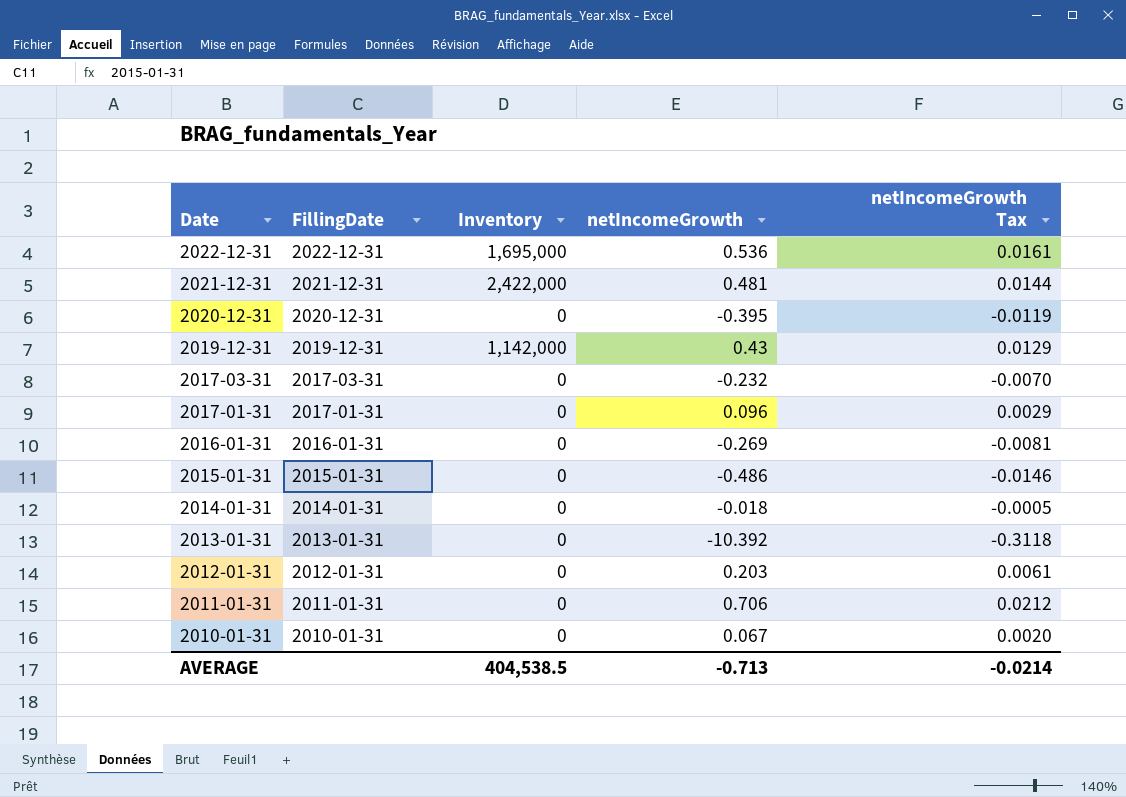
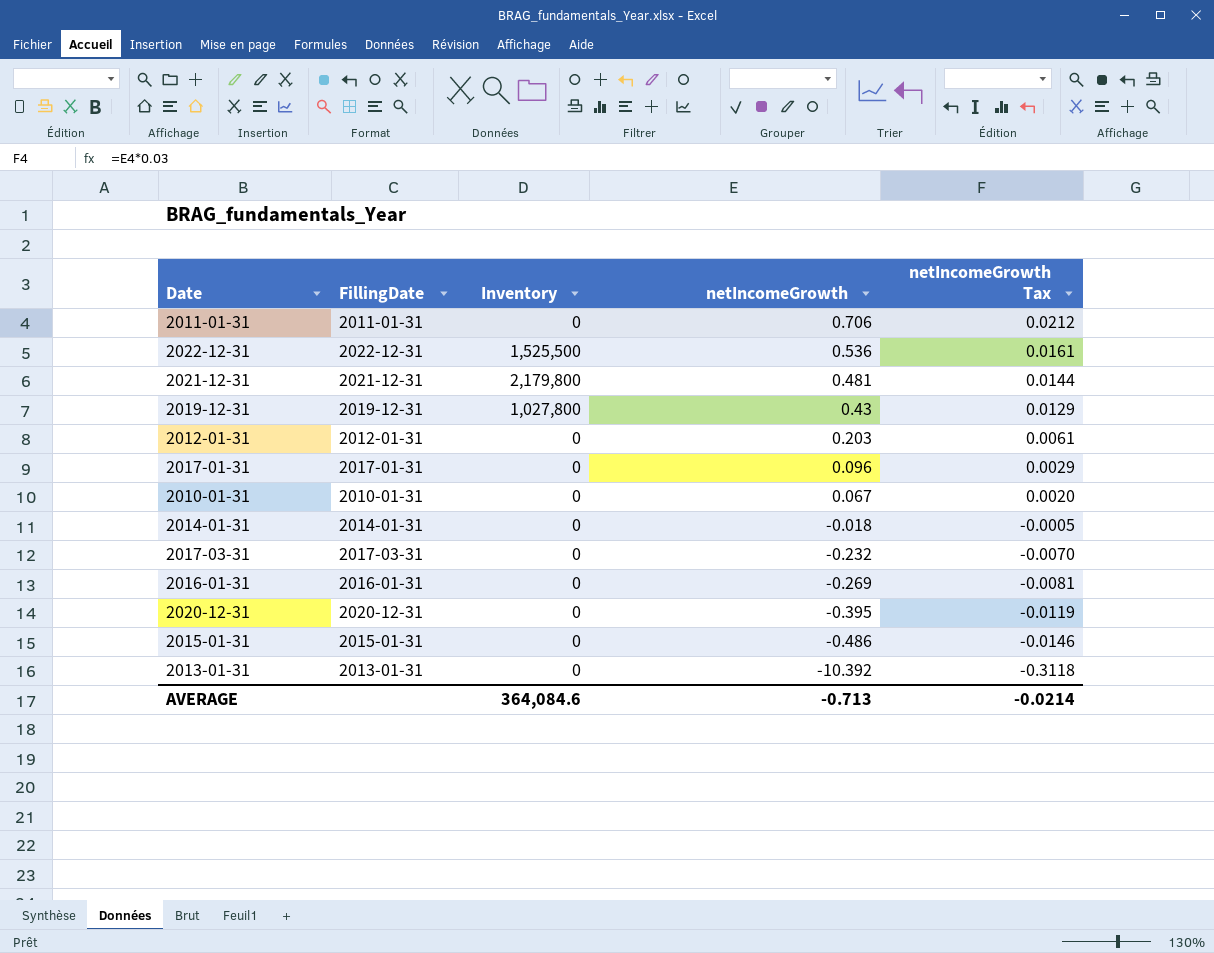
row order: Date descending -> netIncomeGrowth descending
2022-12-31 | Inventory: 1,695,000 -> 1,525,500
2021-12-31 | Inventory: 2,422,000 -> 2,179,800
2019-12-31 | Inventory: 1,142,000 -> 1,027,800
AVERAGE | Inventory: 404,538.5 -> 364,084.6

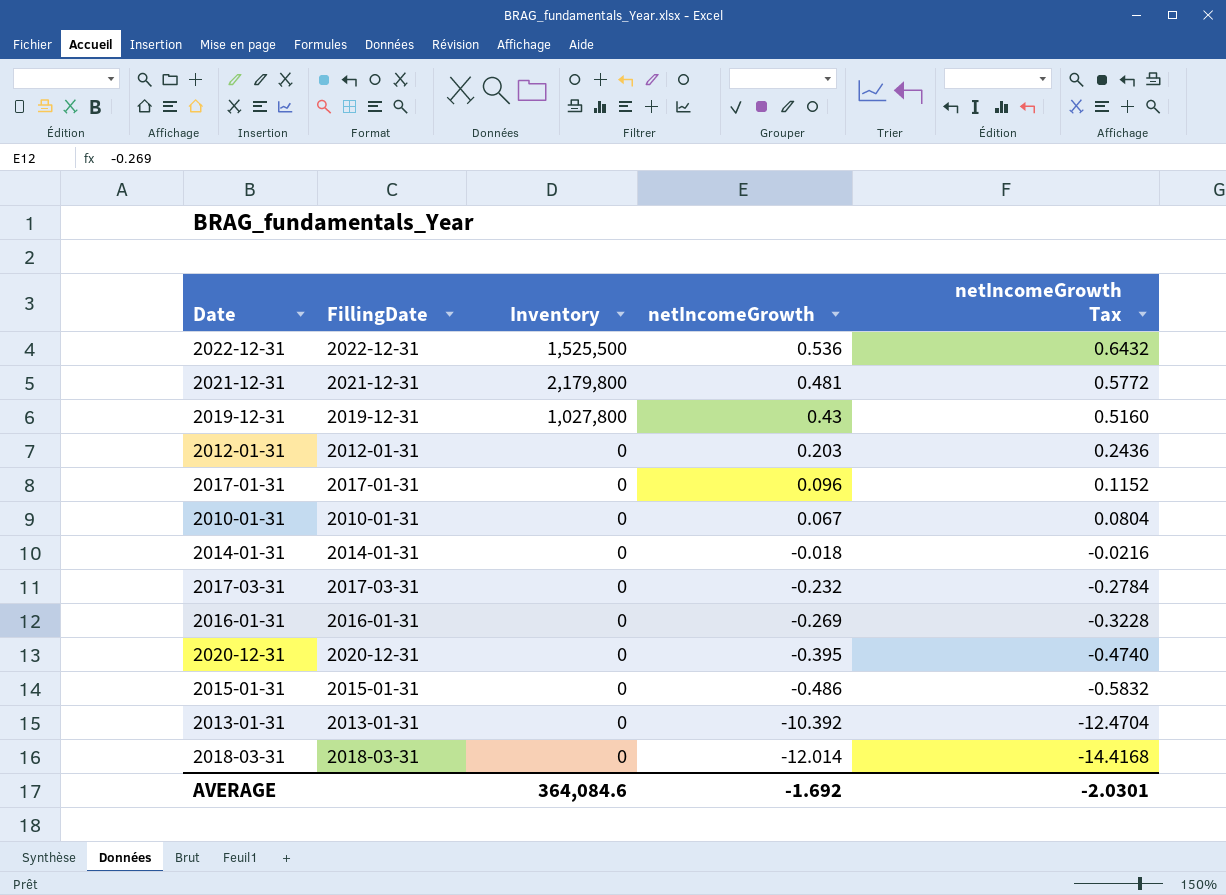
column netIncomeGrowth Tax | formula: [netIncomeGrowth] * 0.03 -> [netIncomeGrowth] * 1.2
row 2011-01-31: 2011-01-31 | 0 | 0.706 | 0.0212 -> none
row 2018-03-31: none -> 2018-03-31 | 0 | -12.014 | -14.4168
AVERAGE | netIncomeGrowth: -0.713 -> -1.692
AVERAGE | netIncomeGrowth Tax: -0.0214 -> -2.0301

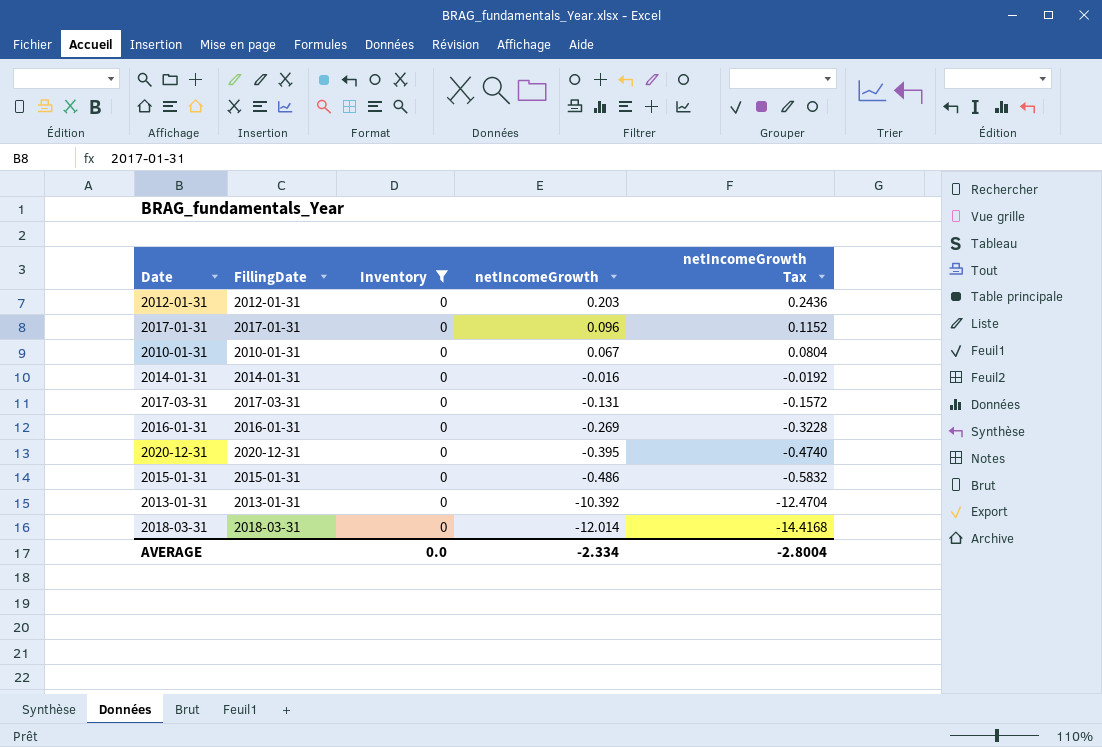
filter: none -> Inventory = 0
2014-01-31 | netIncomeGrowth: -0.018 -> -0.016
2014-01-31 | netIncomeGrowth Tax: -0.0216 -> -0.0192
2017-03-31 | netIncomeGrowth: -0.232 -> -0.131
2017-03-31 | netIncomeGrowth Tax: -0.2784 -> -0.1572
AVERAGE | Inventory: 364,084.6 -> 0.0
AVERAGE | netIncomeGrowth: -1.692 -> -2.334
AVERAGE | netIncomeGrowth Tax: -2.0301 -> -2.8004

